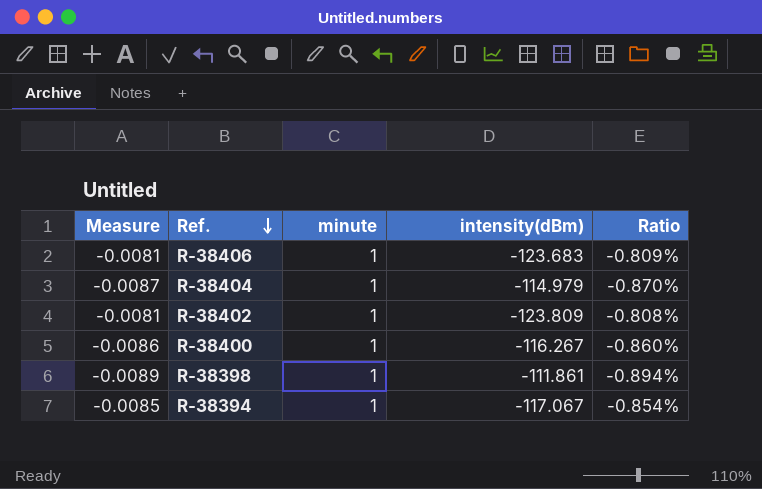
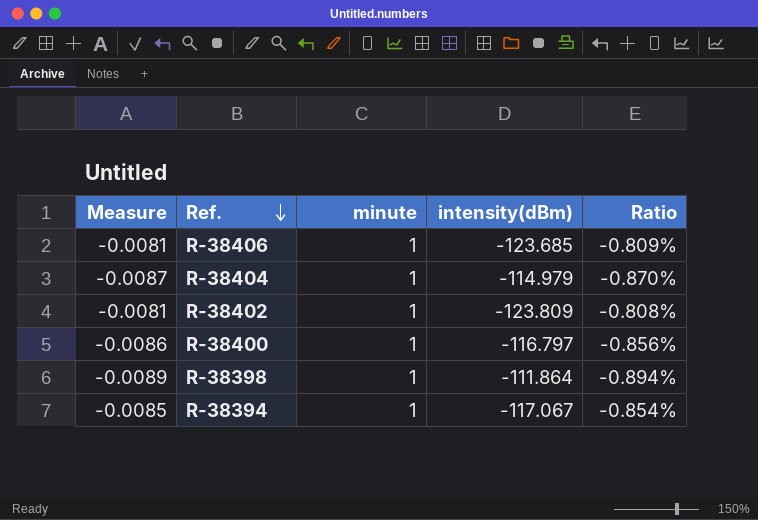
R-38406 | intensity(dBm): -123.683 -> -123.685
R-38400 | intensity(dBm): -116.267 -> -116.797
R-38400 | Ratio: -0.860% -> -0.856%
R-38398 | intensity(dBm): -111.861 -> -111.864

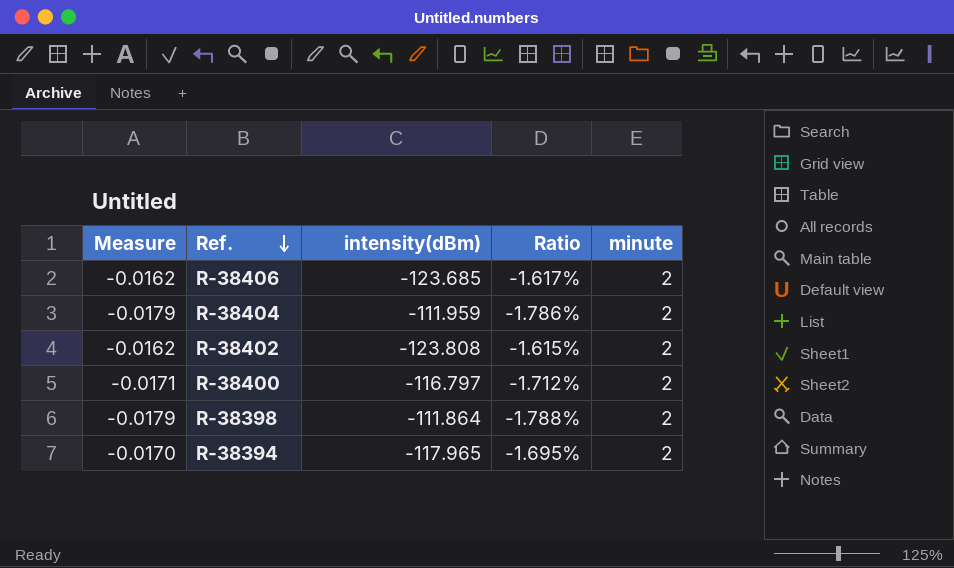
column minute | position: 3 -> 5
R-38406 | Measure: -0.0081 -> -0.0162
R-38406 | Ratio: -0.809% -> -1.617%
R-38406 | minute: 1 -> 2
R-38404 | Measure: -0.0087 -> -0.0179
R-38404 | intensity(dBm): -114.979 -> -111.959
R-38404 | Ratio: -0.870% -> -1.786%
R-38404 | minute: 1 -> 2
R-38402 | Measure: -0.0081 -> -0.0162
R-38402 | intensity(dBm): -123.809 -> -123.808
R-38402 | Ratio: -0.808% -> -1.615%
R-38402 | minute: 1 -> 2
R-38400 | Measure: -0.0086 -> -0.0171
R-38400 | Ratio: -0.856% -> -1.712%
R-38400 | minute: 1 -> 2
R-38398 | Measure: -0.0089 -> -0.0179
R-38398 | Ratio: -0.894% -> -1.788%
R-38398 | minute: 1 -> 2
R-38394 | Measure: -0.0085 -> -0.0170
R-38394 | intensity(dBm): -117.067 -> -117.965
R-38394 | Ratio: -0.854% -> -1.695%
R-38394 | minute: 1 -> 2

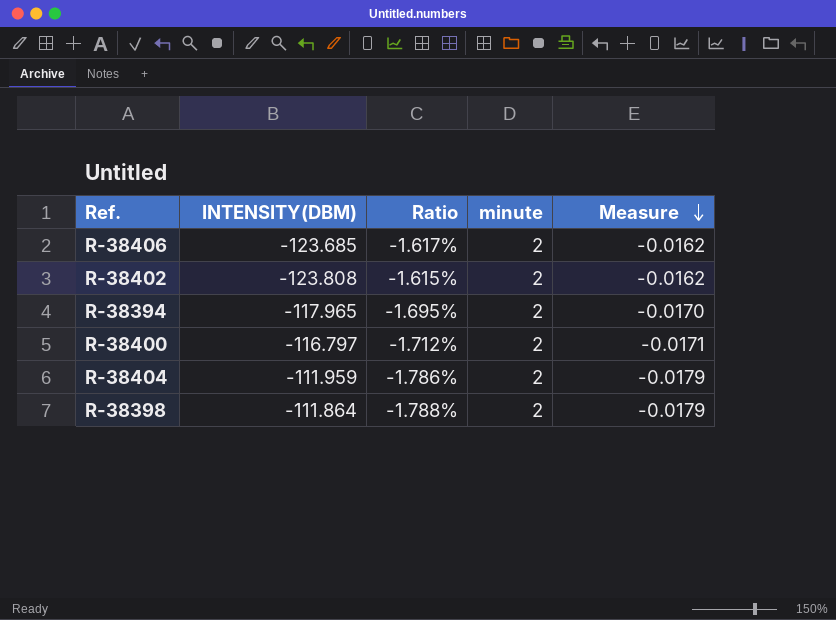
row order: Ref. descending -> Measure descending
column name: intensity(dBm) -> INTENSITY(DBM)
column Measure | position: 1 -> 5

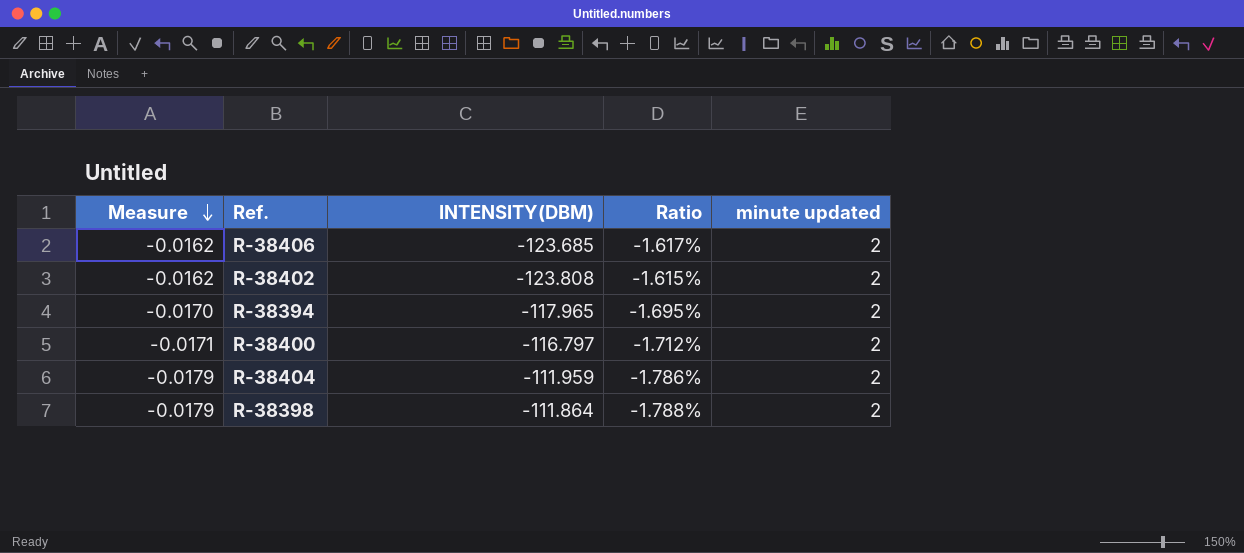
column Measure | position: 5 -> 1
column name: minute -> minute updated

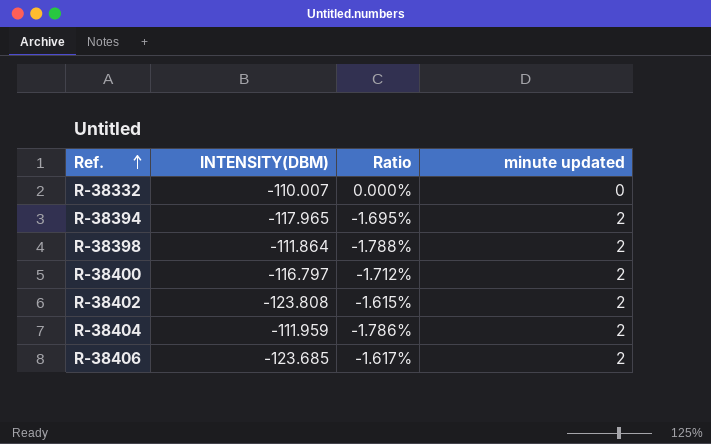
row order: Measure descending -> Ref. ascending
column Measure | formula: [minute updated] / [INTENSITY(DBM)] -> none
row R-38332: none -> -110.007 | 0.000% | 0

